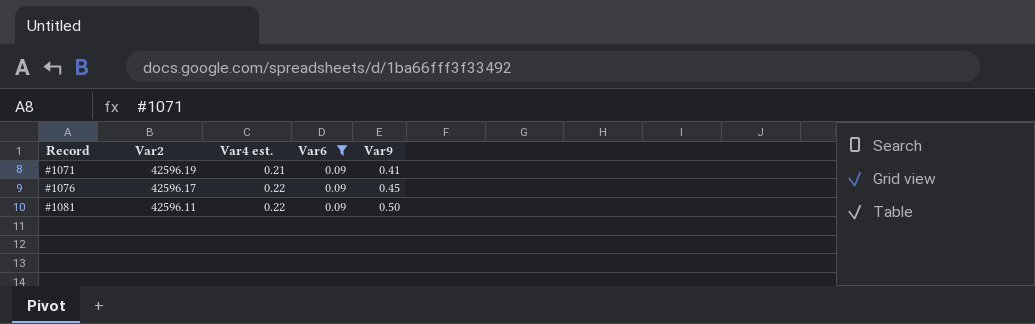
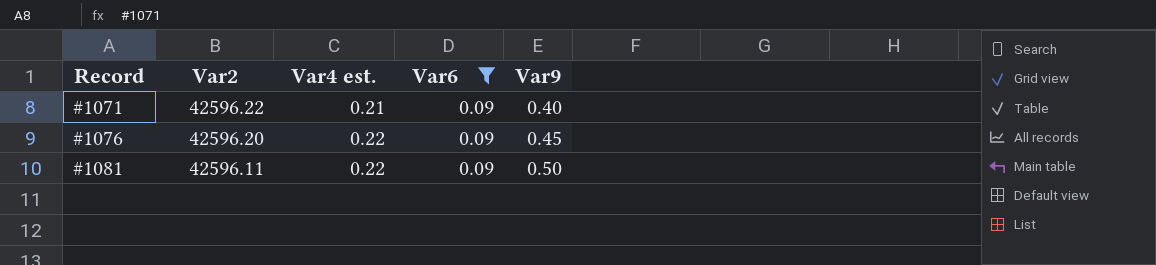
#1071 | Var2: 42596.19 -> 42596.22
#1071 | Var9: 0.41 -> 0.40
#1076 | Var2: 42596.17 -> 42596.20

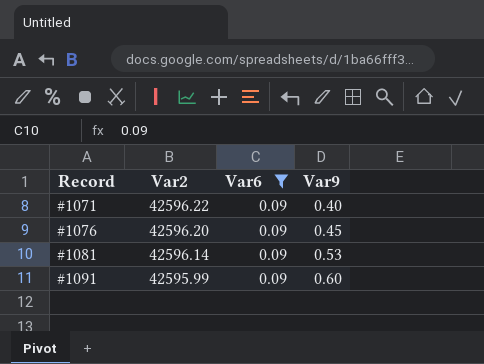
column Var4 est. | position: 3 -> none
#1081 | Var2: 42596.11 -> 42596.14
#1081 | Var9: 0.50 -> 0.53
row #1091: none -> 42595.99 | 0.09 | 0.60

